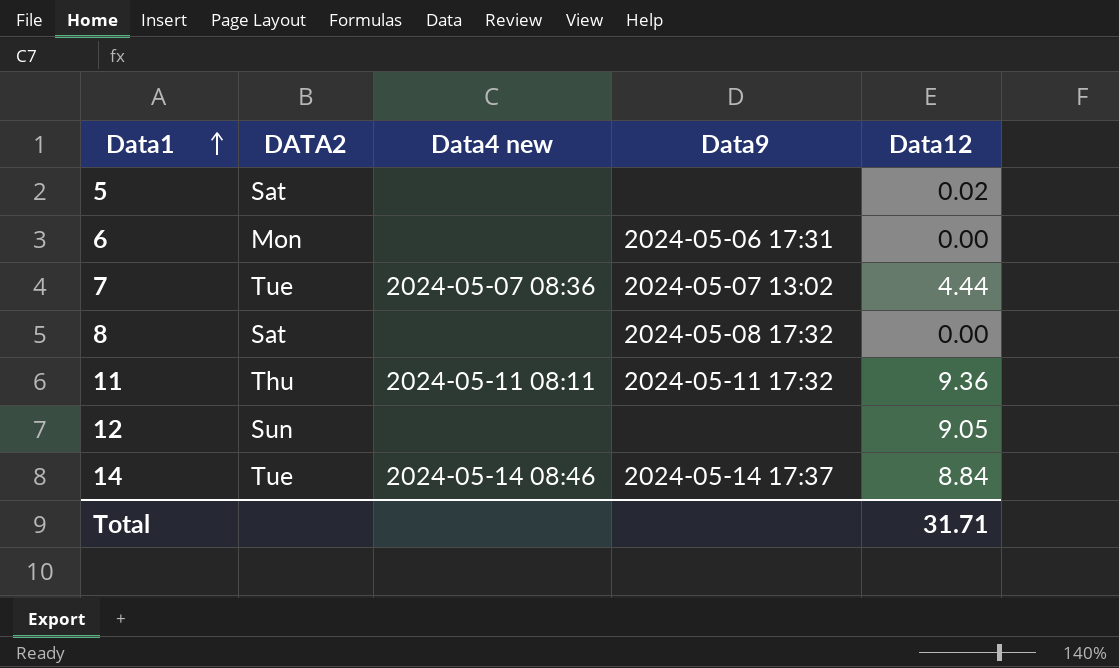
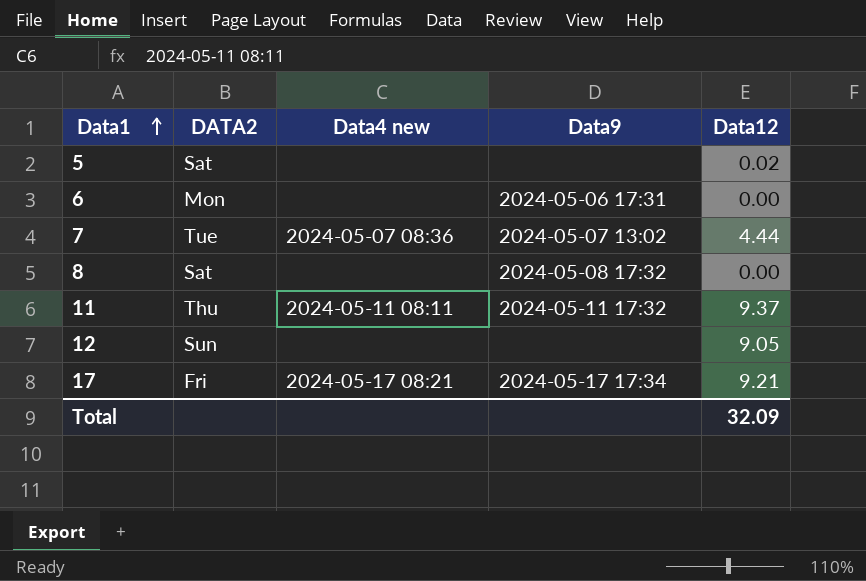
row 14: Tue | 2024-05-14 08:46 | 2024-05-14 17:37 | 8.84 -> none
11 | Data12: 9.36 -> 9.37
row 17: none -> Fri | 2024-05-17 08:21 | 2024-05-17 17:34 | 9.21
Total | Data12: 31.71 -> 32.09

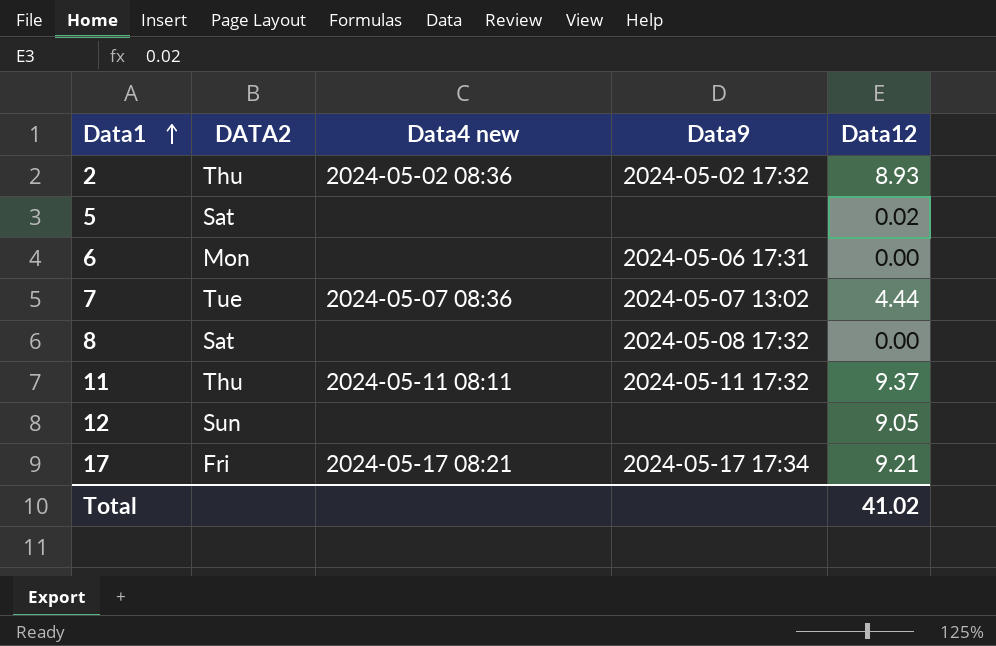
row 2: none -> Thu | 2024-05-02 08:36 | 2024-05-02 17:32 | 8.93
Total | Data12: 32.09 -> 41.02

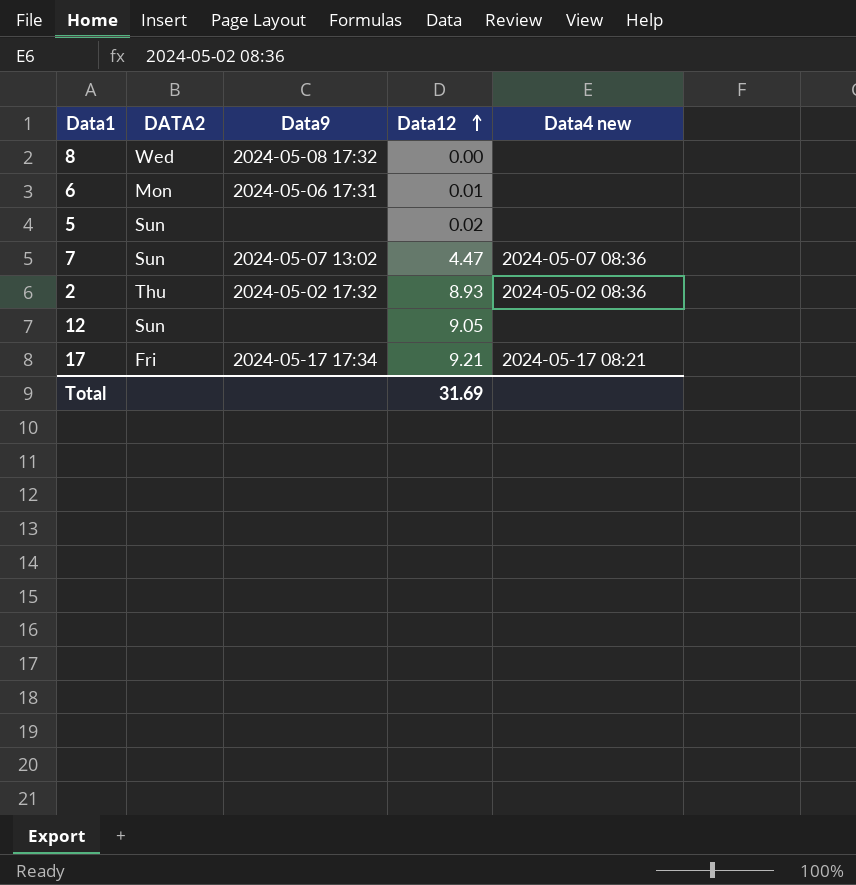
row order: Data1 ascending -> Data12 ascending
column Data4 new | position: 3 -> 5
row 11: Thu | 2024-05-11 08:11 | 2024-05-11 17:32 | 9.37 -> none
8 | DATA2: Sat -> Wed
6 | Data12: 0.00 -> 0.01
5 | DATA2: Sat -> Sun
7 | DATA2: Tue -> Sun
7 | Data12: 4.44 -> 4.47
Total | Data12: 41.02 -> 31.69

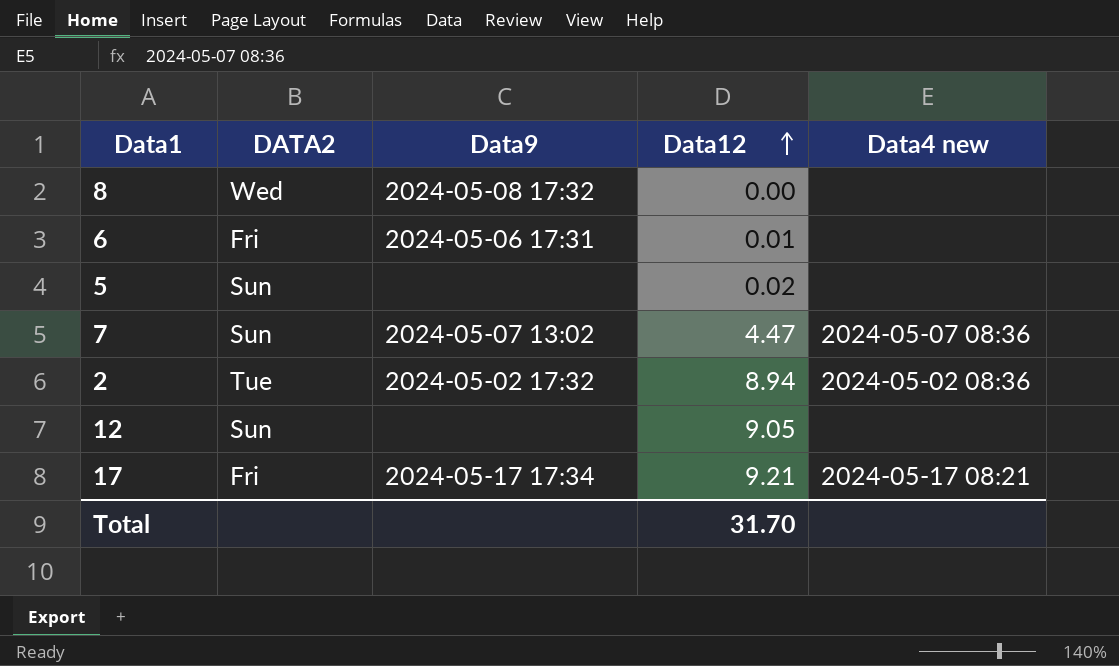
6 | DATA2: Mon -> Fri
2 | DATA2: Thu -> Tue
2 | Data12: 8.93 -> 8.94
Total | Data12: 31.69 -> 31.70

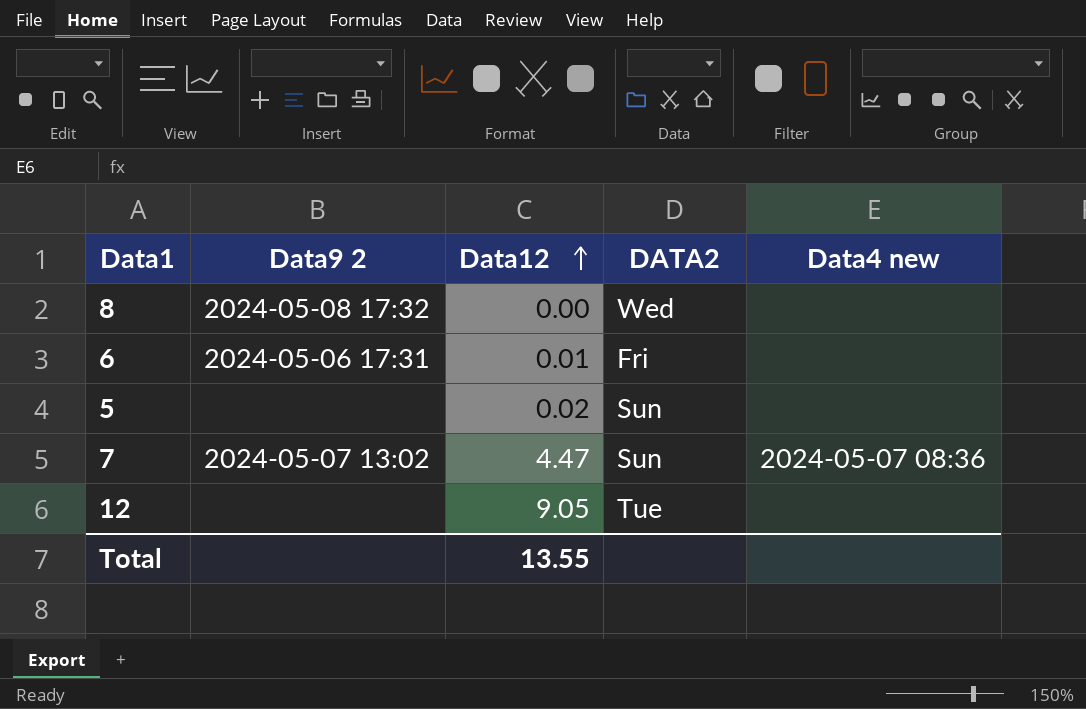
column name: Data9 -> Data9 2
column DATA2 | position: 2 -> 4
row 2: Tue | 2024-05-02 17:32 | 8.94 | 2024-05-02 08:36 -> none
row 17: Fri | 2024-05-17 17:34 | 9.21 | 2024-05-17 08:21 -> none
12 | DATA2: Sun -> Tue
Total | Data12: 31.70 -> 13.55

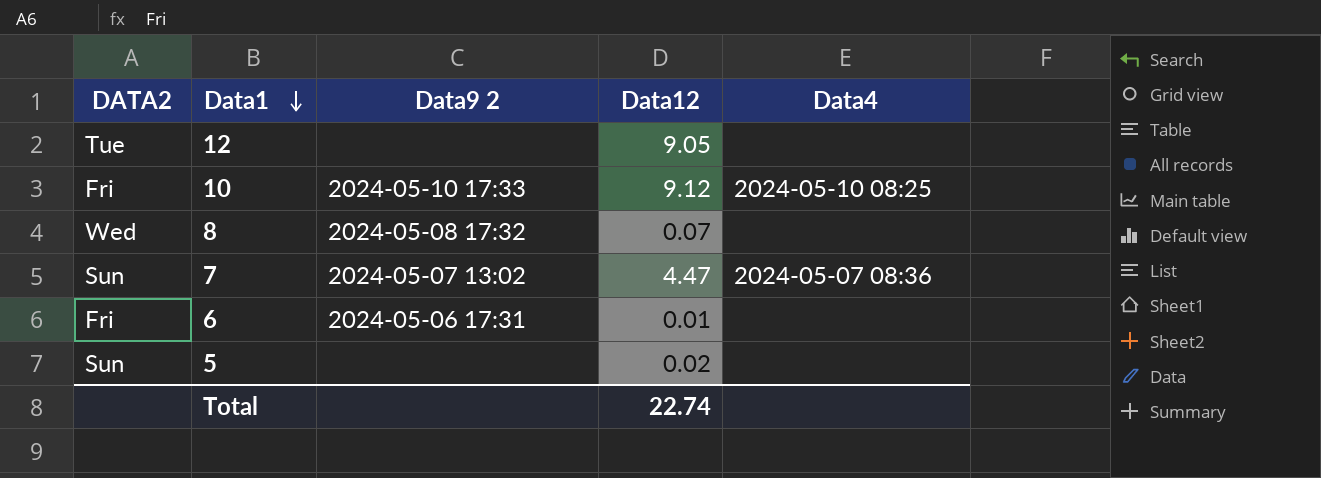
row order: Data12 ascending -> Data1 descending
column DATA2 | position: 4 -> 1
column name: Data4 new -> Data4
row 10: none -> Fri | 2024-05-10 17:33 | 9.12 | 2024-05-10 08:25
8 | Data12: 0.00 -> 0.07
Total | Data12: 13.55 -> 22.74

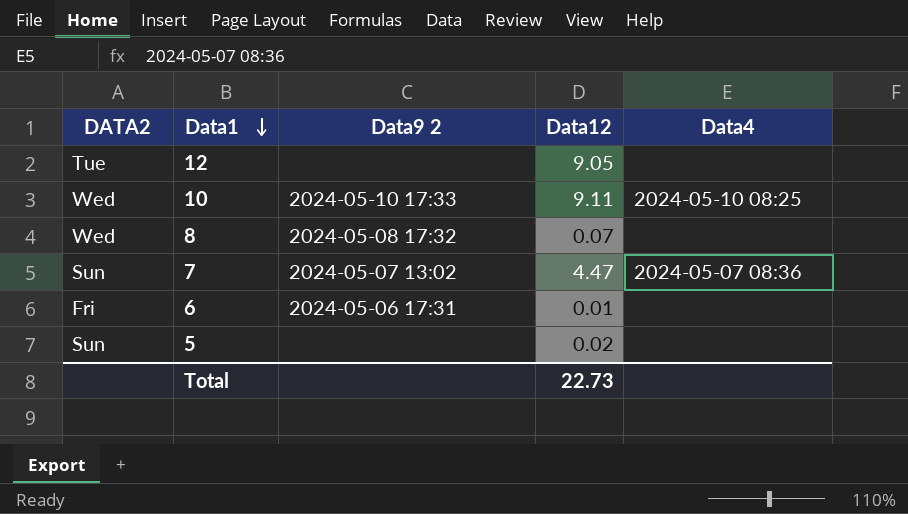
10 | DATA2: Fri -> Wed
10 | Data12: 9.12 -> 9.11
Total | Data12: 22.74 -> 22.73

